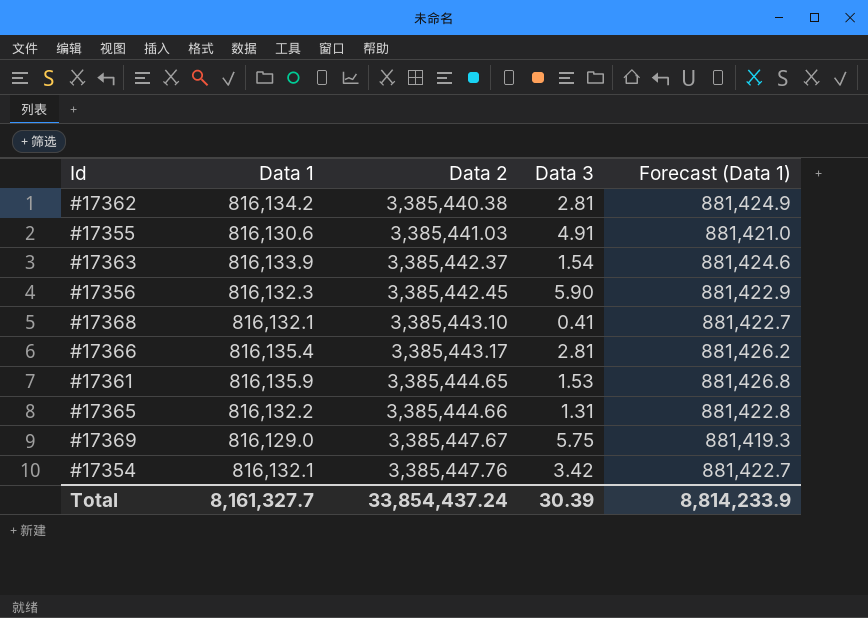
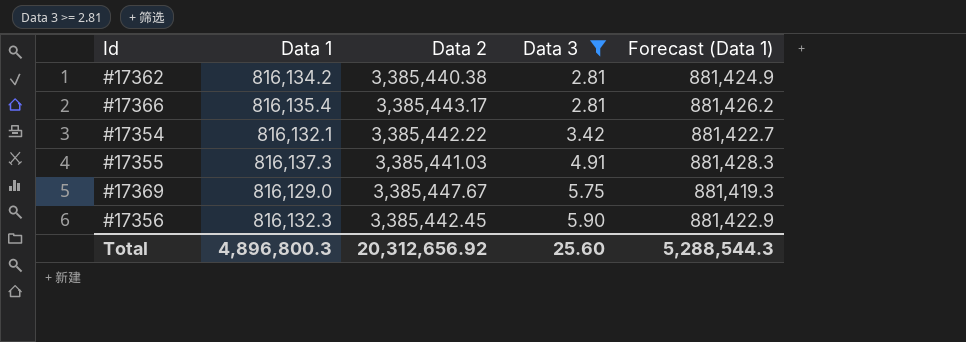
filter: none -> Data 3 >= 2.81
row order: Data 2 ascending -> Data 3 ascending
#17354 | Data 2: 3,385,447.76 -> 3,385,442.22
#17355 | Data 1: 816,130.6 -> 816,137.3
#17355 | Forecast (Data 1): 881,421.0 -> 881,428.3
Total | Data 1: 8,161,327.7 -> 4,896,800.3
Total | Data 2: 33,854,437.24 -> 20,312,656.92
Total | Data 3: 30.39 -> 25.60
Total | Forecast (Data 1): 8,814,233.9 -> 5,288,544.3

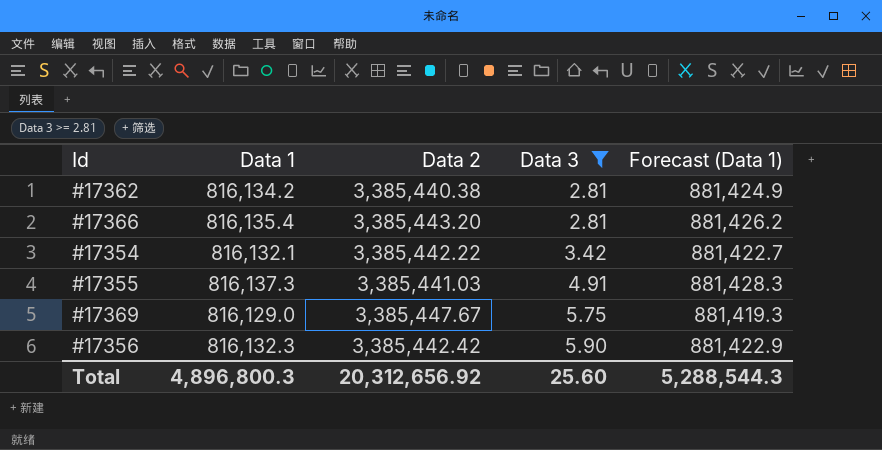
#17366 | Data 2: 3,385,443.17 -> 3,385,443.20
#17356 | Data 2: 3,385,442.45 -> 3,385,442.42

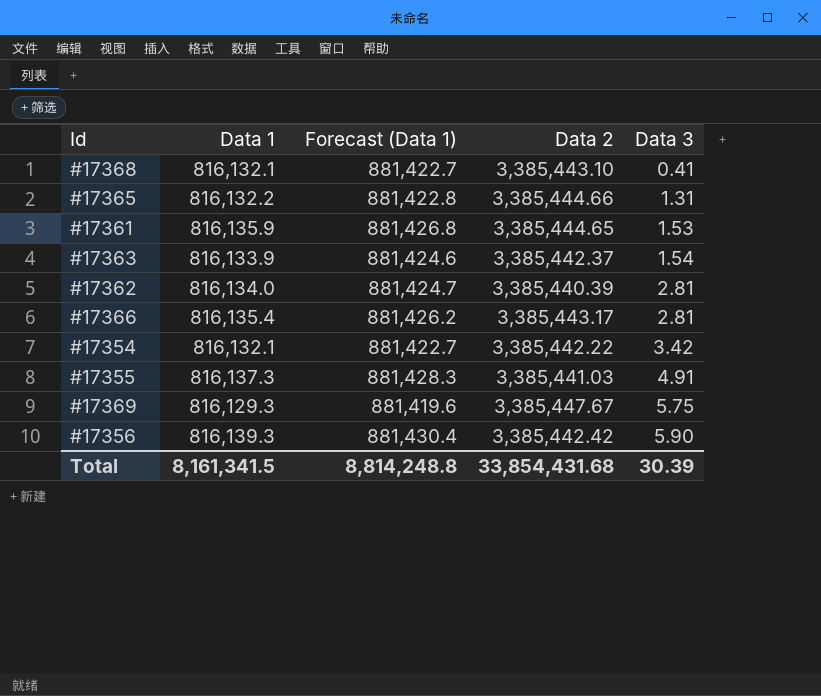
filter: Data 3 >= 2.81 -> none
column Forecast (Data 1) | position: 5 -> 3
#17362 | Data 1: 816,134.2 -> 816,134.0
#17362 | Forecast (Data 1): 881,424.9 -> 881,424.7
#17362 | Data 2: 3,385,440.38 -> 3,385,440.39
#17366 | Data 2: 3,385,443.20 -> 3,385,443.17
#17369 | Data 1: 816,129.0 -> 816,129.3
#17369 | Forecast (Data 1): 881,419.3 -> 881,419.6
#17356 | Data 1: 816,132.3 -> 816,139.3
#17356 | Forecast (Data 1): 881,422.9 -> 881,430.4
Total | Data 1: 4,896,800.3 -> 8,161,341.5
Total | Forecast (Data 1): 5,288,544.3 -> 8,814,248.8
Total | Data 2: 20,312,656.92 -> 33,854,431.68
Total | Data 3: 25.60 -> 30.39

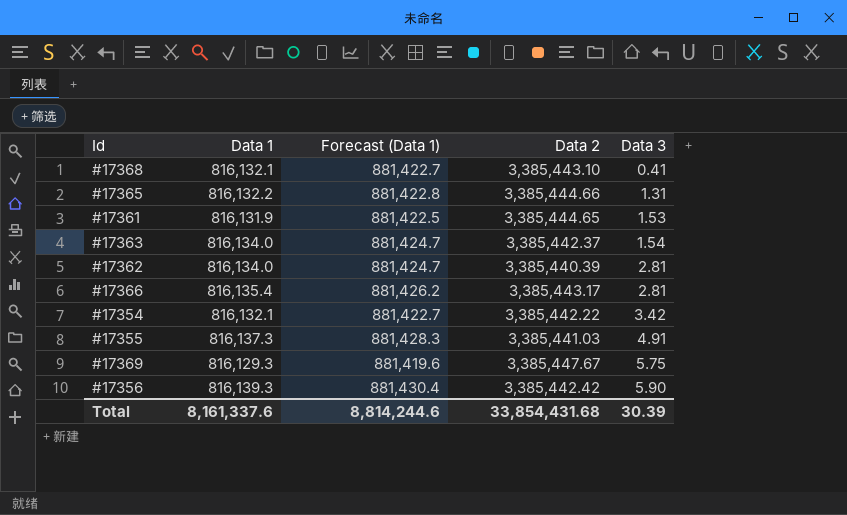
#17361 | Data 1: 816,135.9 -> 816,131.9
#17361 | Forecast (Data 1): 881,426.8 -> 881,422.5
#17363 | Data 1: 816,133.9 -> 816,134.0
#17363 | Forecast (Data 1): 881,424.6 -> 881,424.7
Total | Data 1: 8,161,341.5 -> 8,161,337.6
Total | Forecast (Data 1): 8,814,248.8 -> 8,814,244.6

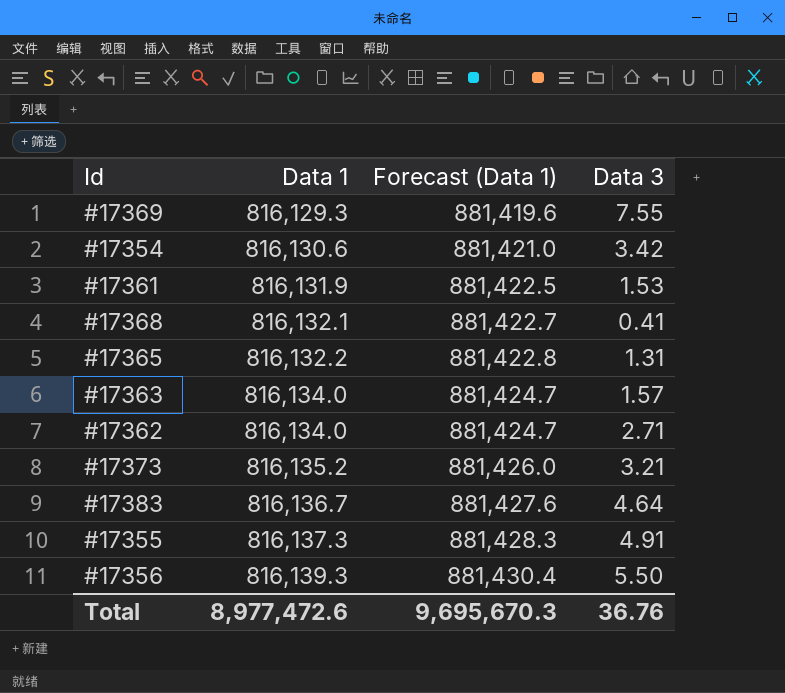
row order: Data 3 ascending -> Data 1 ascending
column Data 2 | position: 4 -> none
row #17366: 816,135.4 | 881,426.2 | 3,385,443.17 | 2.81 -> none
#17369 | Data 3: 5.75 -> 7.55
#17354 | Data 1: 816,132.1 -> 816,130.6
#17354 | Forecast (Data 1): 881,422.7 -> 881,421.0
#17363 | Data 3: 1.54 -> 1.57
#17362 | Data 3: 2.81 -> 2.71
row #17373: none -> 816,135.2 | 881,426.0 | 3.21
row #17383: none -> 816,136.7 | 881,427.6 | 4.64
#17356 | Data 3: 5.90 -> 5.50
Total | Data 1: 8,161,337.6 -> 8,977,472.6
Total | Forecast (Data 1): 8,814,244.6 -> 9,695,670.3
Total | Data 3: 30.39 -> 36.76

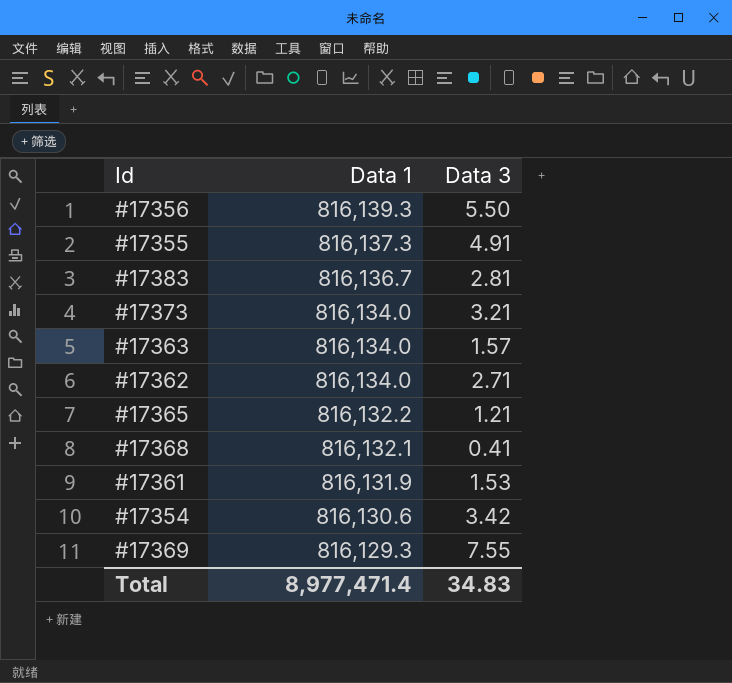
row order: Data 1 ascending -> Data 1 descending
column Forecast (Data 1) | formula: [Data 1] * 1.08 -> none
#17383 | Data 3: 4.64 -> 2.81
#17373 | Data 1: 816,135.2 -> 816,134.0
#17365 | Data 3: 1.31 -> 1.21
Total | Data 1: 8,977,472.6 -> 8,977,471.4
Total | Data 3: 36.76 -> 34.83

